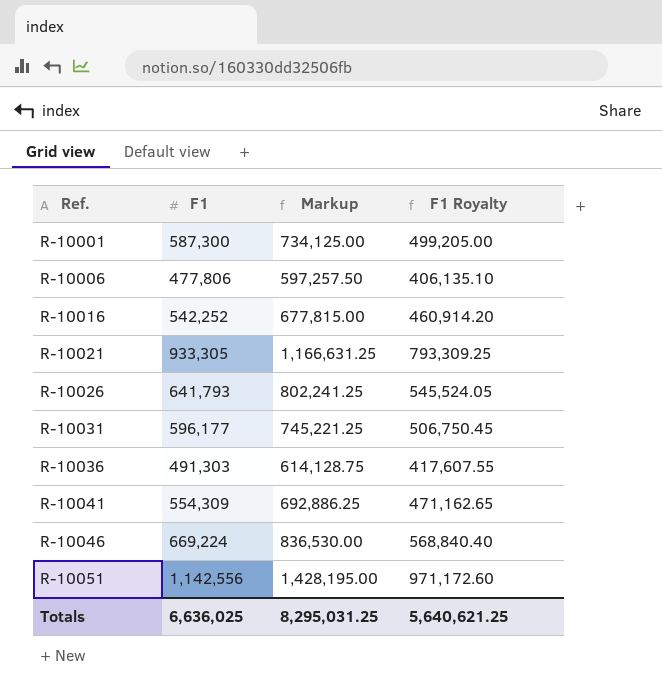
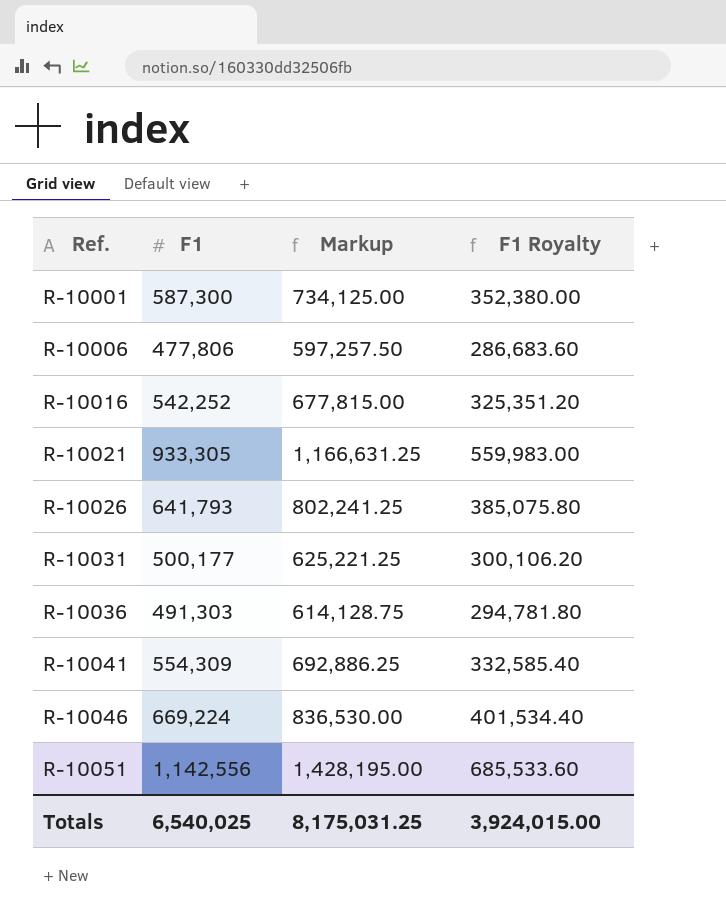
column F1 Royalty | formula: [F1] * 0.85 -> [F1] * 0.6
R-10031 | F1: 596,177 -> 500,177
R-10031 | Markup: 745,221.25 -> 625,221.25
Totals | F1: 6,636,025 -> 6,540,025
Totals | Markup: 8,295,031.25 -> 8,175,031.25
Totals | F1 Royalty: 5,640,621.25 -> 3,924,015.00

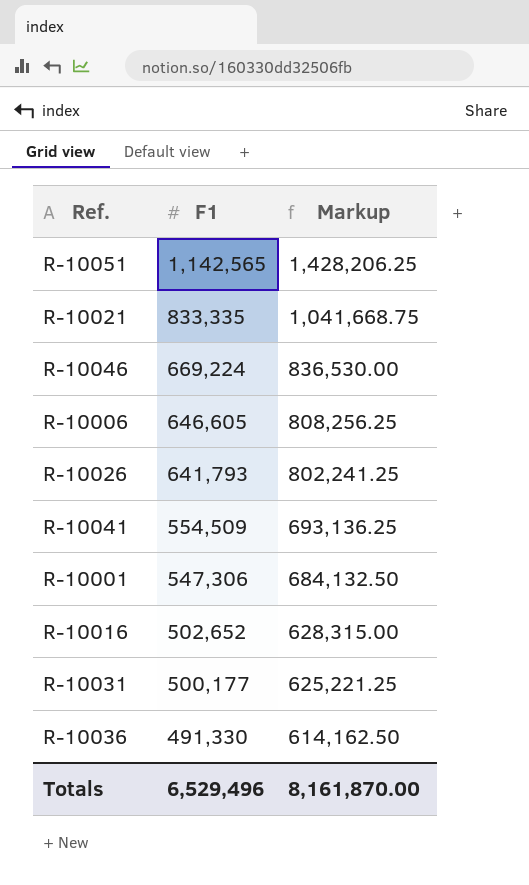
row order: Ref. ascending -> F1 descending
column F1 Royalty | formula: [F1] * 0.6 -> none
R-10051 | F1: 1,142,556 -> 1,142,565
R-10051 | Markup: 1,428,195.00 -> 1,428,206.25
R-10021 | F1: 933,305 -> 833,335
R-10021 | Markup: 1,166,631.25 -> 1,041,668.75
R-10006 | F1: 477,806 -> 646,605
R-10006 | Markup: 597,257.50 -> 808,256.25
R-10041 | F1: 554,309 -> 554,509
R-10041 | Markup: 692,886.25 -> 693,136.25
R-10001 | F1: 587,300 -> 547,306
R-10001 | Markup: 734,125.00 -> 684,132.50
R-10016 | F1: 542,252 -> 502,652
R-10016 | Markup: 677,815.00 -> 628,315.00
R-10036 | F1: 491,303 -> 491,330
R-10036 | Markup: 614,128.75 -> 614,162.50
Totals | F1: 6,540,025 -> 6,529,496
Totals | Markup: 8,175,031.25 -> 8,161,870.00

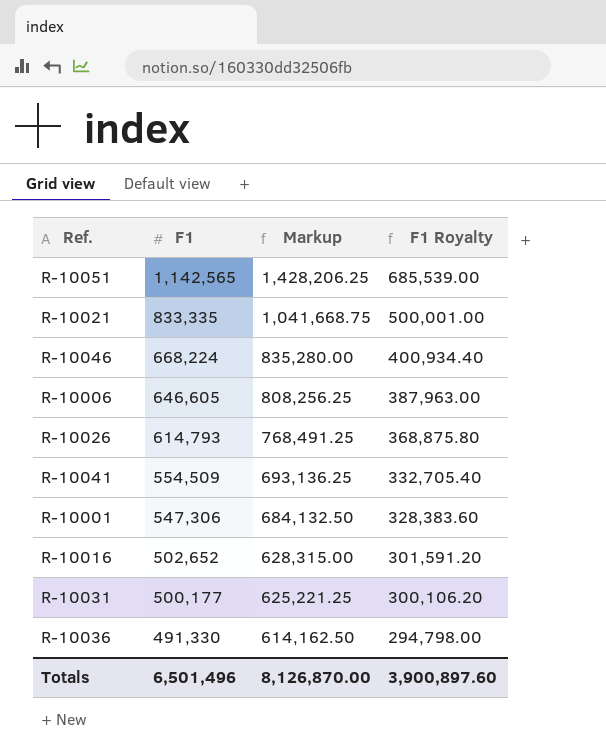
column F1 Royalty | formula: none -> [F1] * 0.6
R-10046 | F1: 669,224 -> 668,224
R-10046 | Markup: 836,530.00 -> 835,280.00
R-10026 | F1: 641,793 -> 614,793
R-10026 | Markup: 802,241.25 -> 768,491.25
Totals | F1: 6,529,496 -> 6,501,496
Totals | Markup: 8,161,870.00 -> 8,126,870.00

